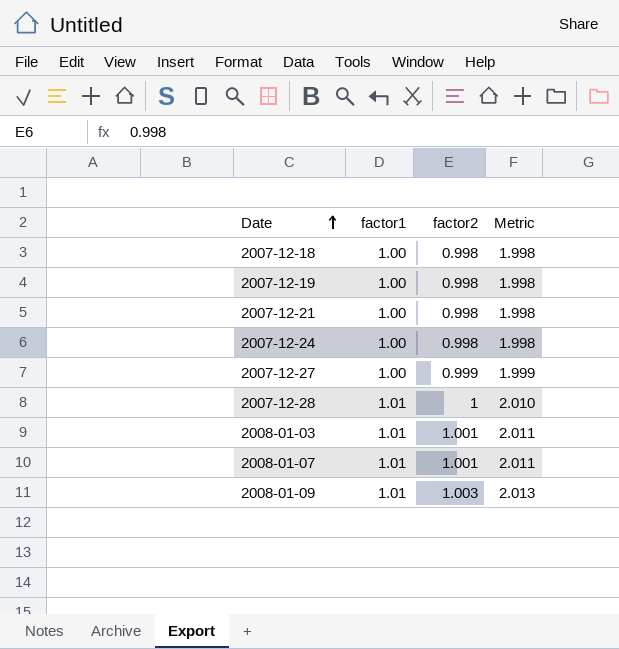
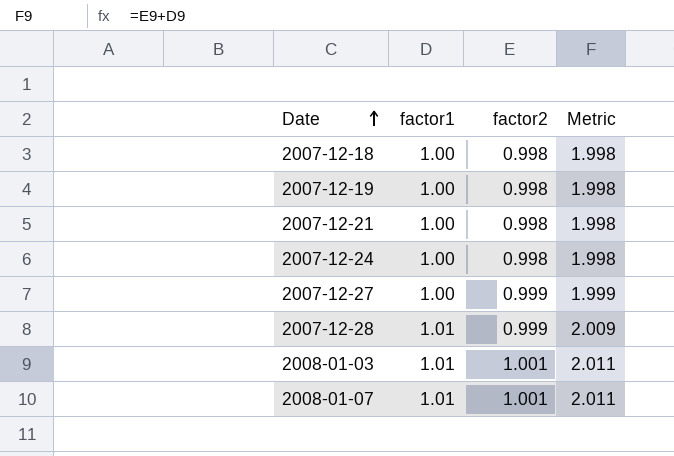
row 2008-01-09: 1.01 | 1.003 | 2.013 -> none
2007-12-28 | factor2: 1 -> 0.999
2007-12-28 | Metric: 2.010 -> 2.009

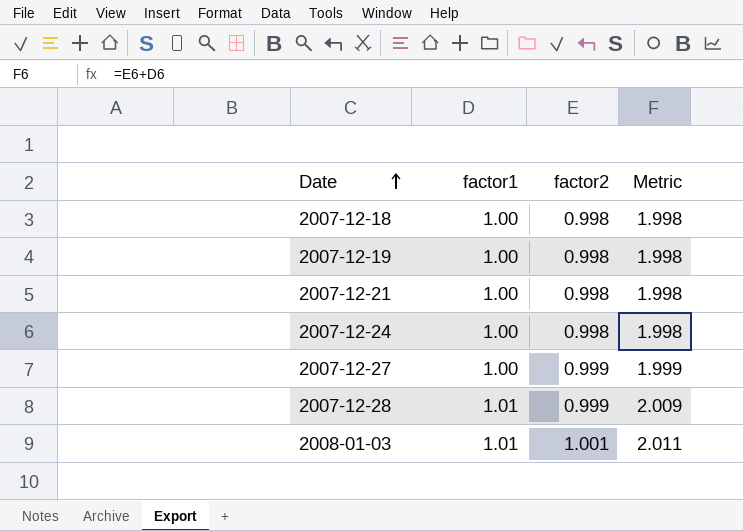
row 2008-01-07: 1.01 | 1.001 | 2.011 -> none

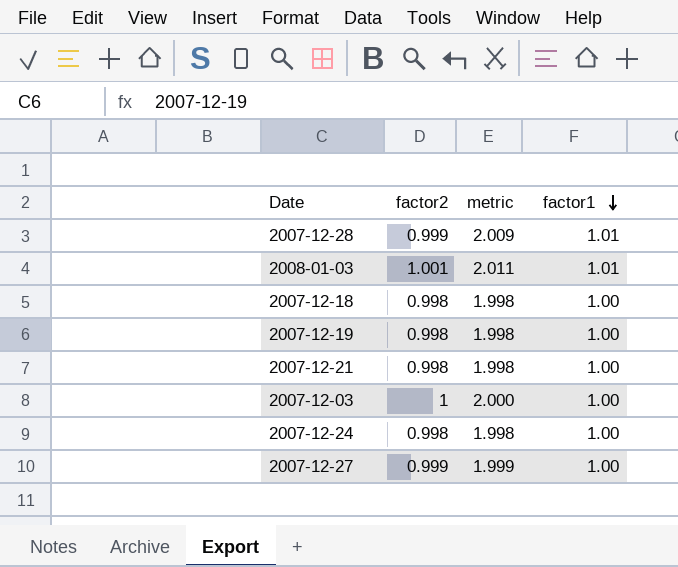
row order: Date ascending -> factor1 descending
column name: Metric -> metric
column factor1 | position: 2 -> 4
row 2007-12-03: none -> 1 | 2.000 | 1.00

